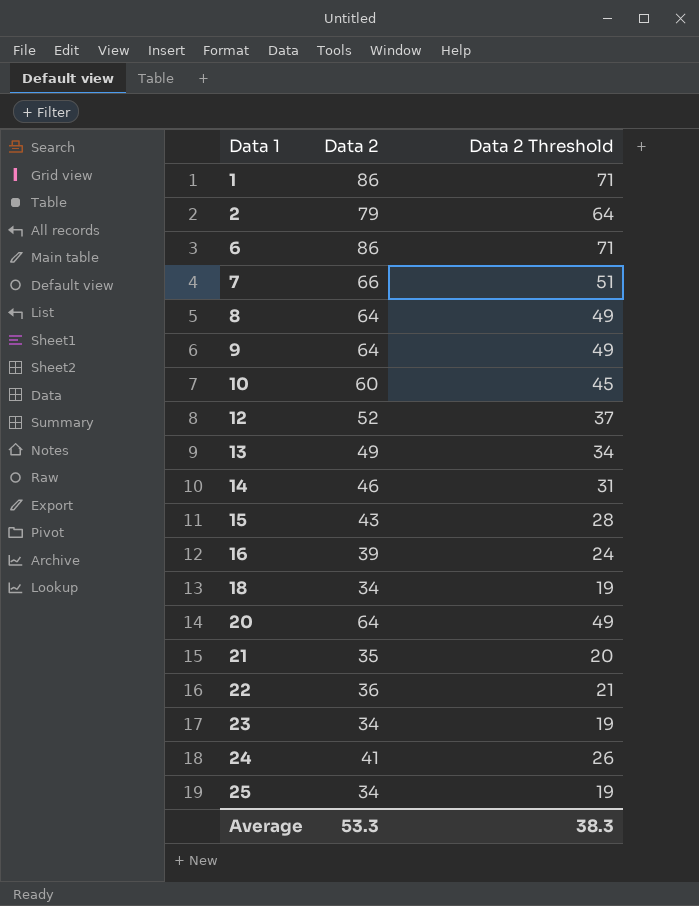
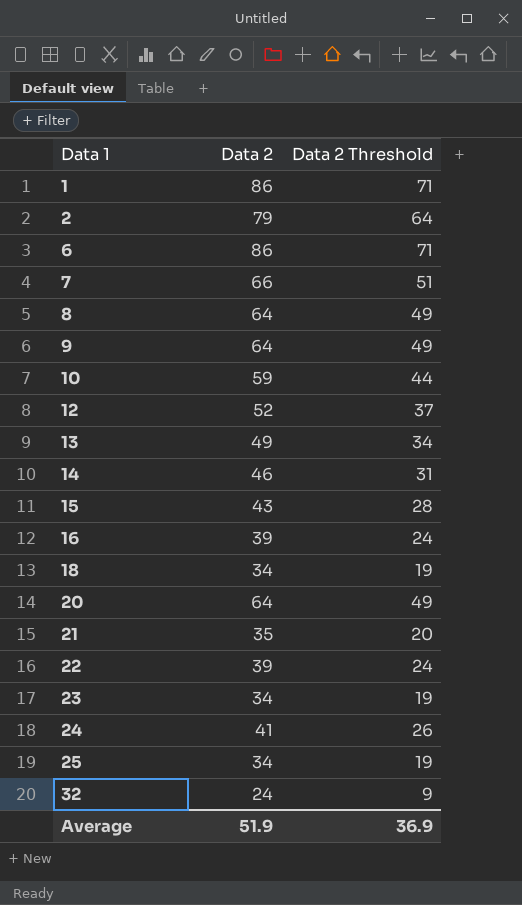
10 | Data 2: 60 -> 59
10 | Data 2 Threshold: 45 -> 44
22 | Data 2: 36 -> 39
22 | Data 2 Threshold: 21 -> 24
row 32: none -> 24 | 9
Average | Data 2: 53.3 -> 51.9
Average | Data 2 Threshold: 38.3 -> 36.9

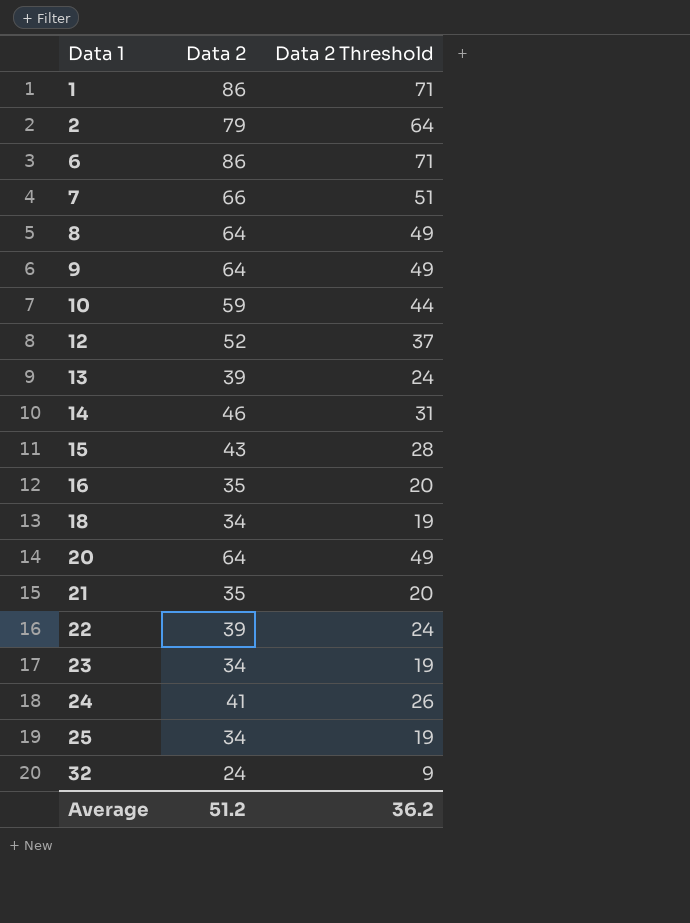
13 | Data 2: 49 -> 39
13 | Data 2 Threshold: 34 -> 24
16 | Data 2: 39 -> 35
16 | Data 2 Threshold: 24 -> 20
Average | Data 2: 51.9 -> 51.2
Average | Data 2 Threshold: 36.9 -> 36.2

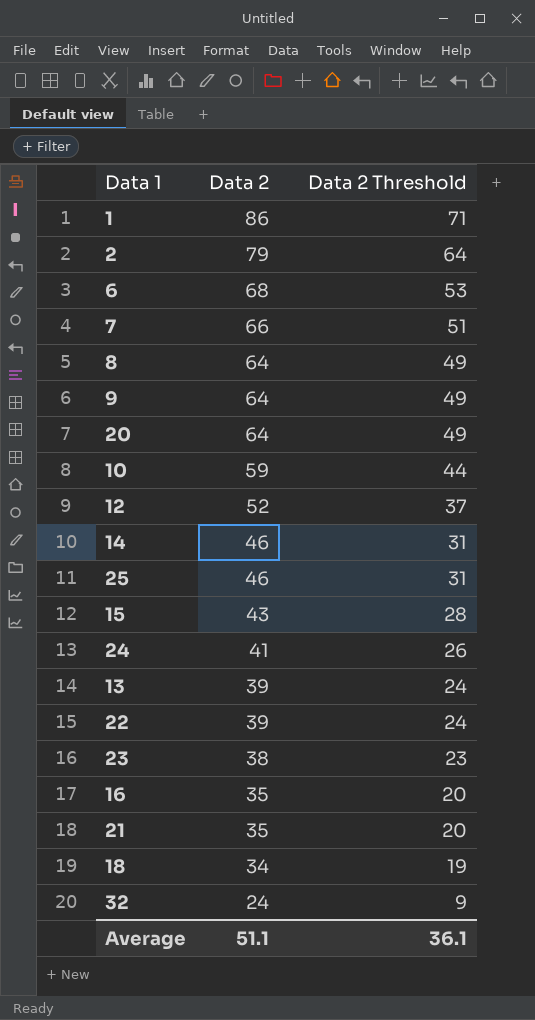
row order: Data 1 ascending -> Data 2 descending
6 | Data 2: 86 -> 68
6 | Data 2 Threshold: 71 -> 53
25 | Data 2: 34 -> 46
25 | Data 2 Threshold: 19 -> 31
23 | Data 2: 34 -> 38
23 | Data 2 Threshold: 19 -> 23
Average | Data 2: 51.2 -> 51.1
Average | Data 2 Threshold: 36.2 -> 36.1

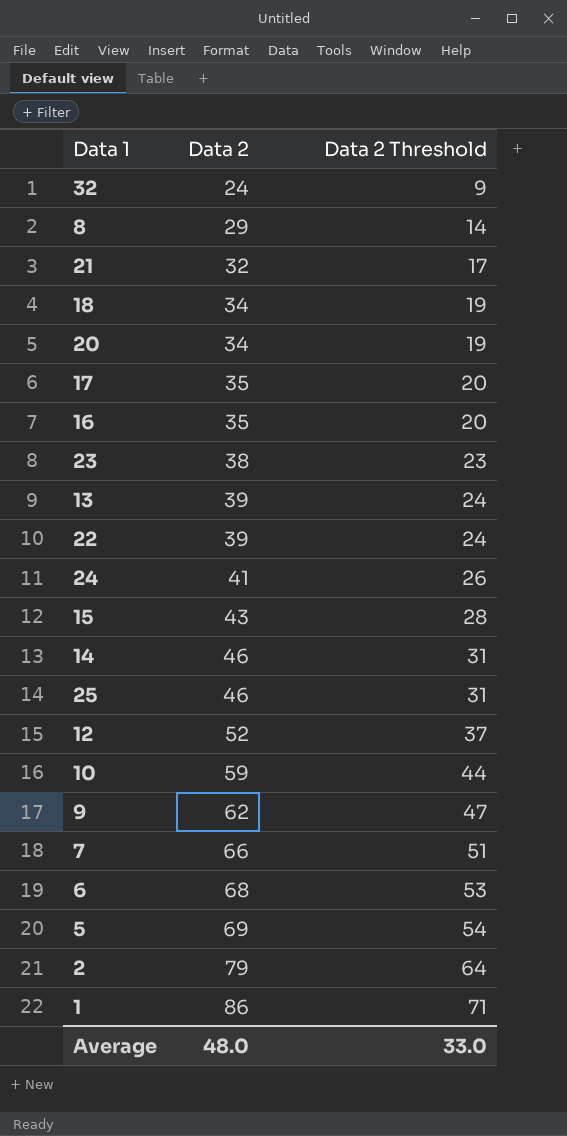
row order: Data 2 descending -> Data 2 ascending
8 | Data 2: 64 -> 29
8 | Data 2 Threshold: 49 -> 14
21 | Data 2: 35 -> 32
21 | Data 2 Threshold: 20 -> 17
20 | Data 2: 64 -> 34
20 | Data 2 Threshold: 49 -> 19
row 17: none -> 35 | 20
9 | Data 2: 64 -> 62
9 | Data 2 Threshold: 49 -> 47
row 5: none -> 69 | 54
Average | Data 2: 51.1 -> 48.0
Average | Data 2 Threshold: 36.1 -> 33.0

